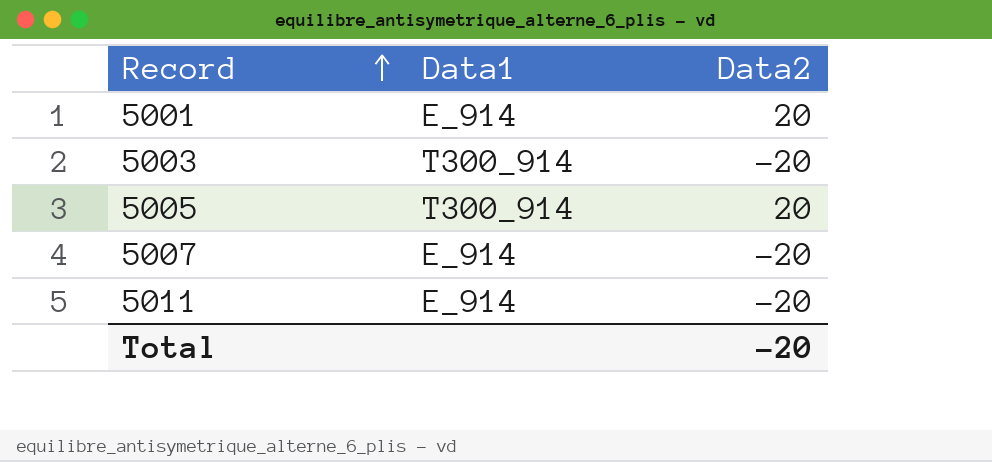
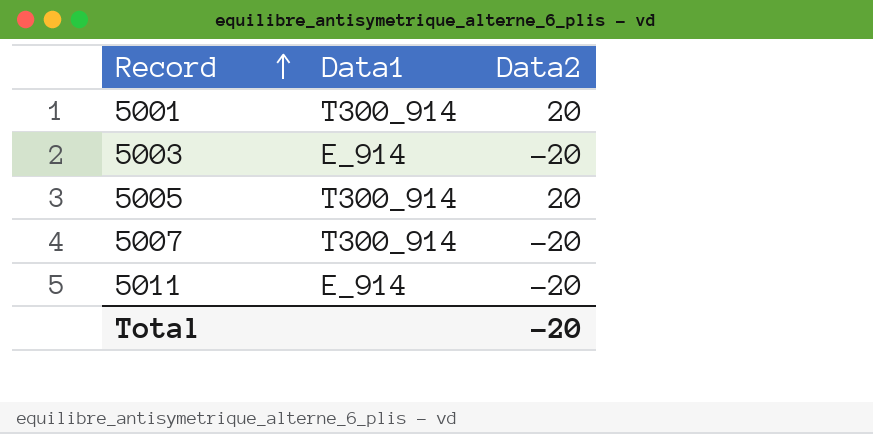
5001 | Data1: E_914 -> T300_914
5003 | Data1: T300_914 -> E_914
5007 | Data1: E_914 -> T300_914

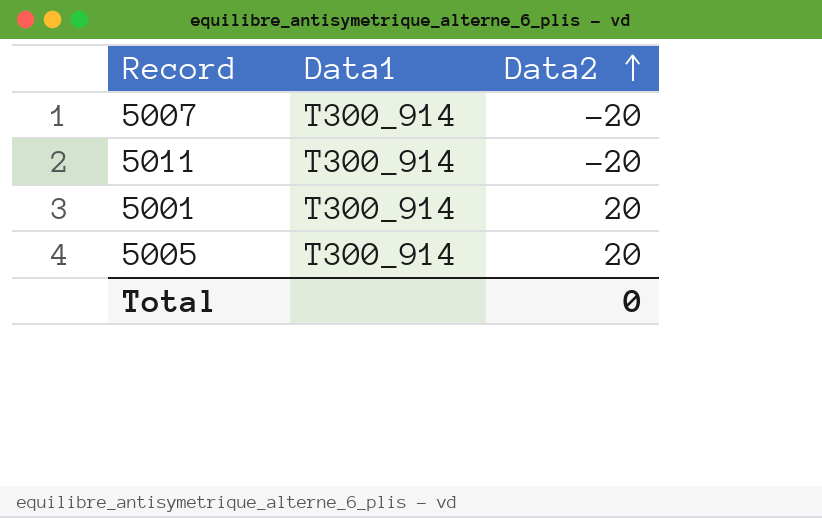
row order: Record ascending -> Data2 ascending
row 5003: E_914 | -20 -> none
5011 | Data1: E_914 -> T300_914
Total | Data2: -20 -> 0

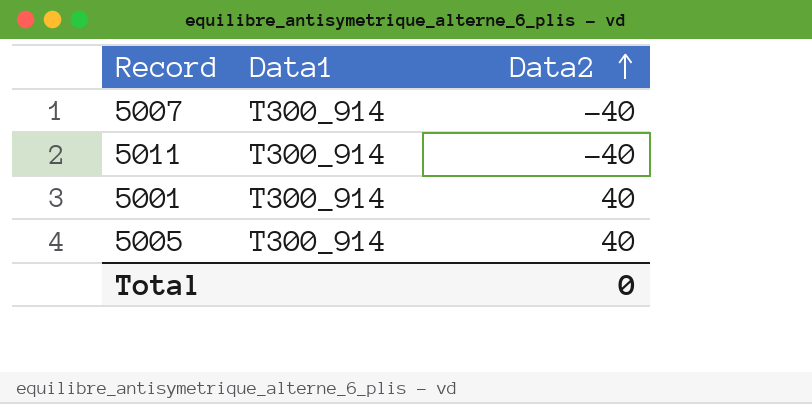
5007 | Data2: -20 -> -40
5011 | Data2: -20 -> -40
5001 | Data2: 20 -> 40
5005 | Data2: 20 -> 40

